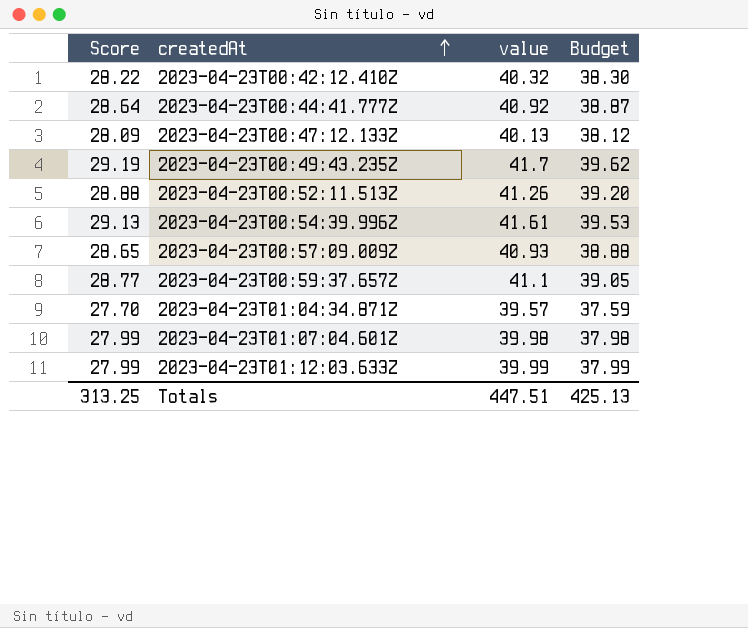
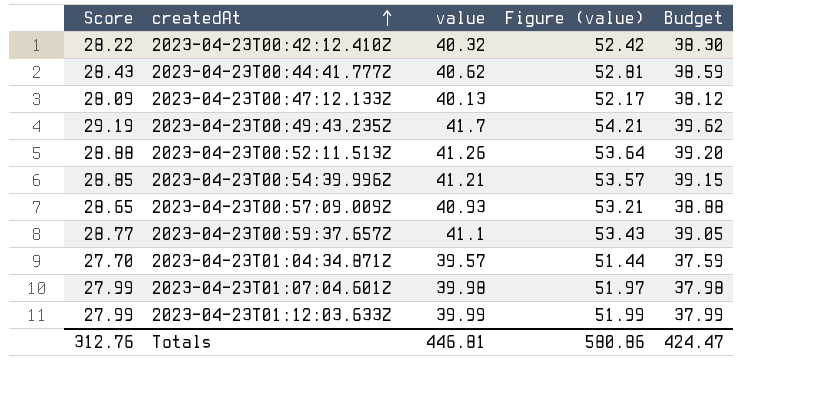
column Figure (value) | formula: none -> [value] * 1.3
2023-04-23T00:44:41.777Z | Score: 28.64 -> 28.43
2023-04-23T00:44:41.777Z | value: 40.92 -> 40.62
2023-04-23T00:44:41.777Z | Budget: 38.87 -> 38.59
2023-04-23T00:54:39.996Z | Score: 29.13 -> 28.85
2023-04-23T00:54:39.996Z | value: 41.61 -> 41.21
2023-04-23T00:54:39.996Z | Budget: 39.53 -> 39.15
Totals | Score: 313.25 -> 312.76
Totals | value: 447.51 -> 446.81
Totals | Budget: 425.13 -> 424.47

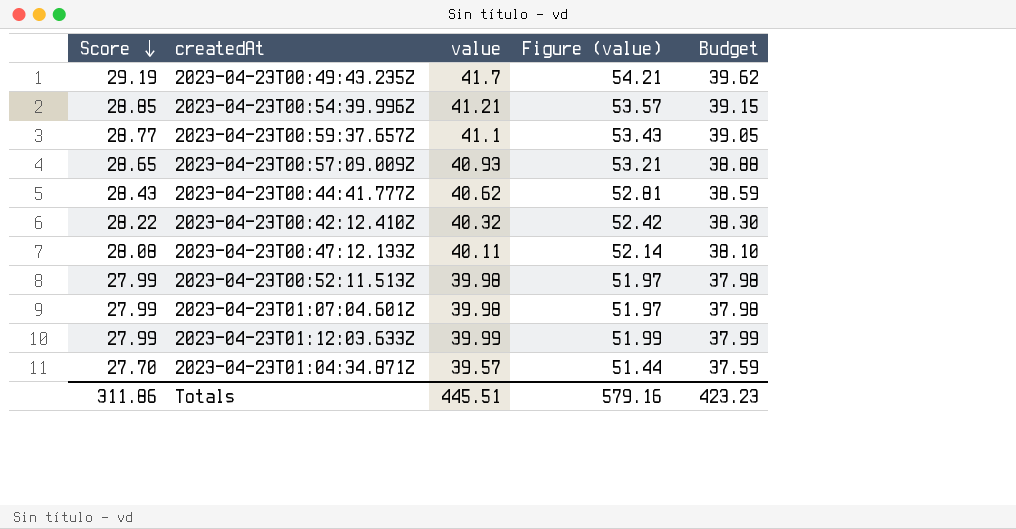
row order: createdAt ascending -> Score descending
2023-04-23T00:47:12.133Z | Score: 28.09 -> 28.08
2023-04-23T00:47:12.133Z | value: 40.13 -> 40.11
2023-04-23T00:47:12.133Z | Figure (value): 52.17 -> 52.14
2023-04-23T00:47:12.133Z | Budget: 38.12 -> 38.10
2023-04-23T00:52:11.513Z | Score: 28.88 -> 27.99
2023-04-23T00:52:11.513Z | value: 41.26 -> 39.98
2023-04-23T00:52:11.513Z | Figure (value): 53.64 -> 51.97
2023-04-23T00:52:11.513Z | Budget: 39.20 -> 37.98
Totals | Score: 312.76 -> 311.86
Totals | value: 446.81 -> 445.51
Totals | Figure (value): 580.86 -> 579.16
Totals | Budget: 424.47 -> 423.23

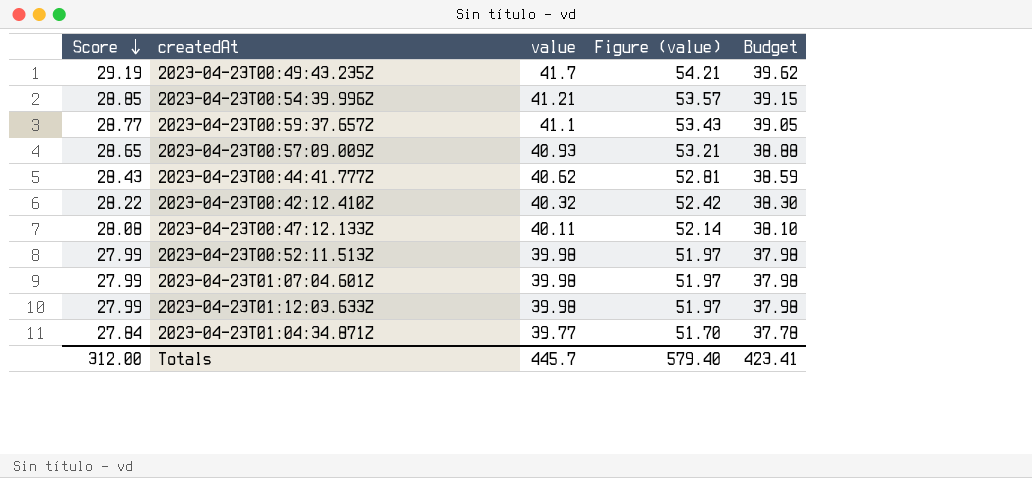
2023-04-23T01:12:03.633Z | value: 39.99 -> 39.98
2023-04-23T01:12:03.633Z | Figure (value): 51.99 -> 51.97
2023-04-23T01:12:03.633Z | Budget: 37.99 -> 37.98
2023-04-23T01:04:34.871Z | Score: 27.70 -> 27.84
2023-04-23T01:04:34.871Z | value: 39.57 -> 39.77
2023-04-23T01:04:34.871Z | Figure (value): 51.44 -> 51.70
2023-04-23T01:04:34.871Z | Budget: 37.59 -> 37.78
Totals | Score: 311.86 -> 312.00
Totals | value: 445.51 -> 445.7
Totals | Figure (value): 579.16 -> 579.40
Totals | Budget: 423.23 -> 423.41

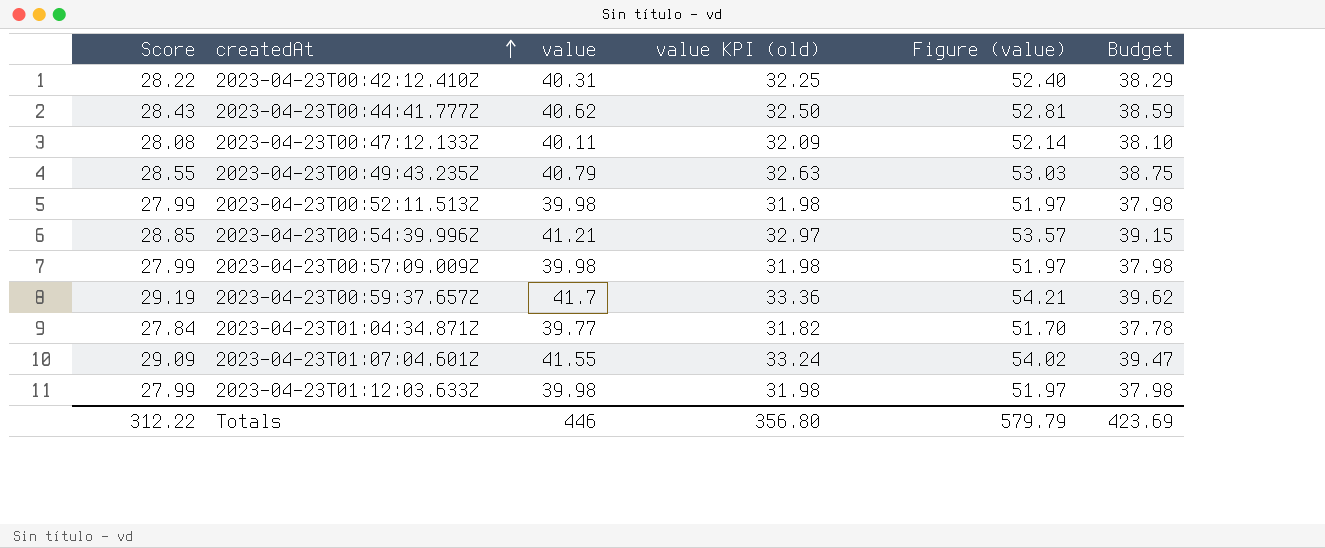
row order: Score descending -> createdAt ascending
column value KPI (old) | formula: none -> [value] * 0.8
2023-04-23T00:42:12.410Z | value: 40.32 -> 40.31
2023-04-23T00:42:12.410Z | Figure (value): 52.42 -> 52.40
2023-04-23T00:42:12.410Z | Budget: 38.30 -> 38.29
2023-04-23T00:49:43.235Z | Score: 29.19 -> 28.55
2023-04-23T00:49:43.235Z | value: 41.7 -> 40.79
2023-04-23T00:49:43.235Z | Figure (value): 54.21 -> 53.03
2023-04-23T00:49:43.235Z | Budget: 39.62 -> 38.75
2023-04-23T00:57:09.009Z | Score: 28.65 -> 27.99
2023-04-23T00:57:09.009Z | value: 40.93 -> 39.98
2023-04-23T00:57:09.009Z | Figure (value): 53.21 -> 51.97
2023-04-23T00:57:09.009Z | Budget: 38.88 -> 37.98
2023-04-23T00:59:37.657Z | Score: 28.77 -> 29.19
2023-04-23T00:59:37.657Z | value: 41.1 -> 41.7
2023-04-23T00:59:37.657Z | Figure (value): 53.43 -> 54.21
2023-04-23T00:59:37.657Z | Budget: 39.05 -> 39.62
2023-04-23T01:07:04.601Z | Score: 27.99 -> 29.09
2023-04-23T01:07:04.601Z | value: 39.98 -> 41.55
2023-04-23T01:07:04.601Z | Figure (value): 51.97 -> 54.02
2023-04-23T01:07:04.601Z | Budget: 37.98 -> 39.47
Totals | Score: 312.00 -> 312.22
Totals | value: 445.7 -> 446
Totals | Figure (value): 579.40 -> 579.79
Totals | Budget: 423.41 -> 423.69

